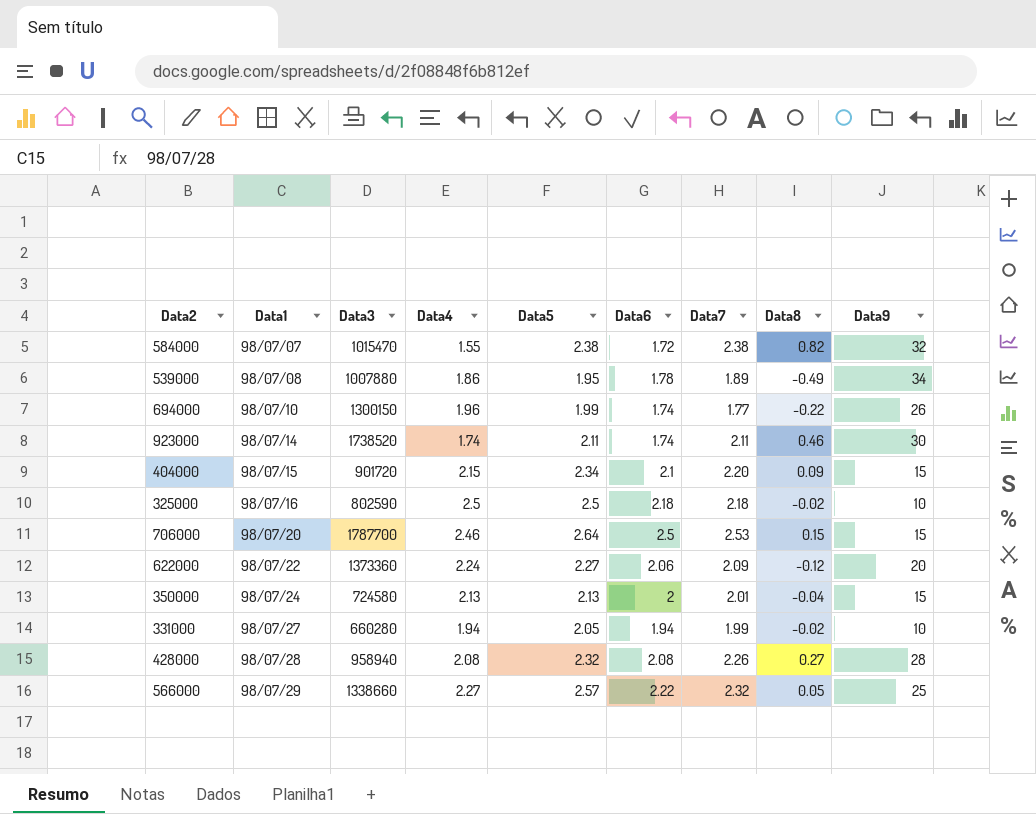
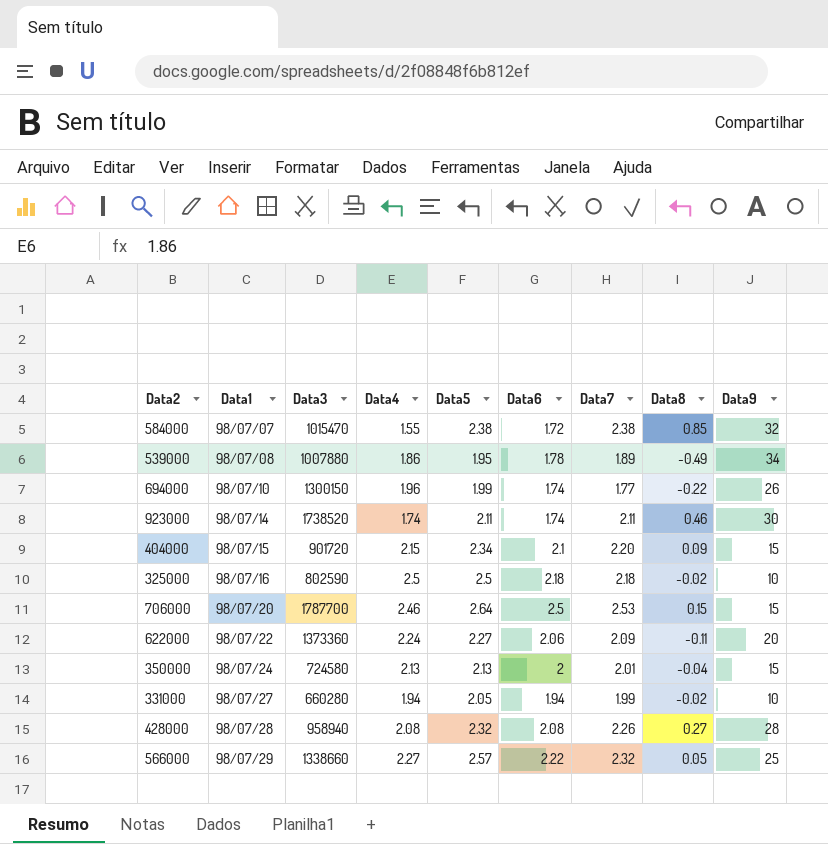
584000 | Data8: 0.82 -> 0.85
622000 | Data8: -0.12 -> -0.11

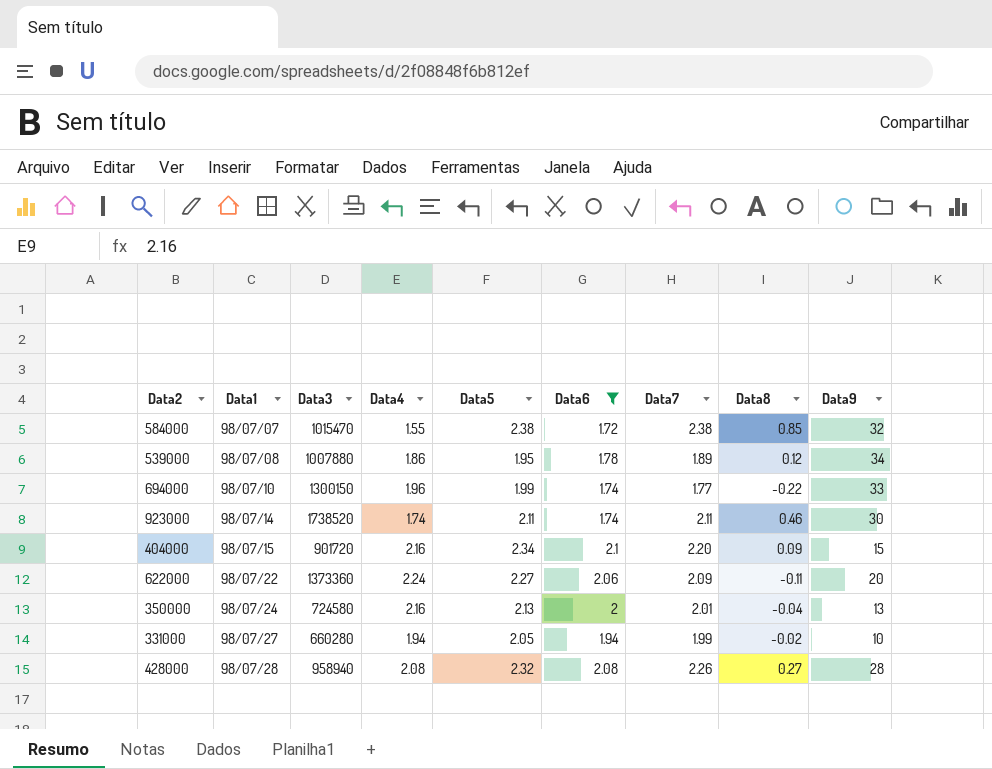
filter: none -> Data6 <= 2.1
539000 | Data8: -0.49 -> 0.12
694000 | Data9: 26 -> 33
404000 | Data4: 2.15 -> 2.16
350000 | Data4: 2.13 -> 2.16
350000 | Data9: 15 -> 13

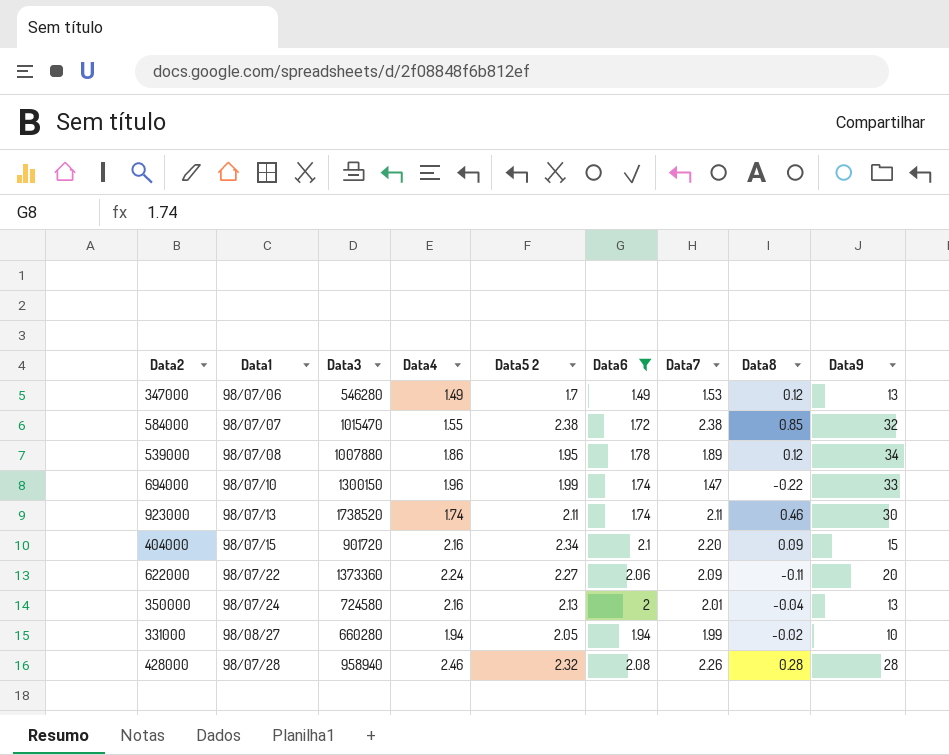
column name: Data5 -> Data5 2
row 347000: none -> 98/07/06 | 546280 | 1.49 | 1.7 | 1.49 | 1.53 | 0.12 | 13
694000 | Data7: 1.77 -> 1.47
923000 | Data1: 98/07/14 -> 98/07/13
331000 | Data1: 98/07/27 -> 98/08/27
428000 | Data4: 2.08 -> 2.46
428000 | Data8: 0.27 -> 0.28

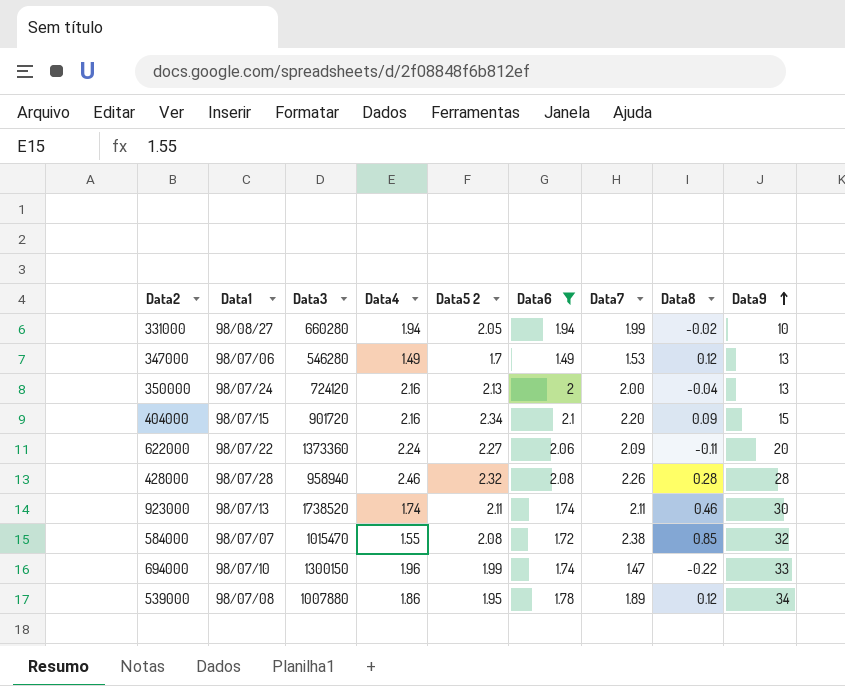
row order: none -> Data9 ascending
350000 | Data3: 724580 -> 724120
350000 | Data7: 2.01 -> 2.00
584000 | Data5 2: 2.38 -> 2.08

